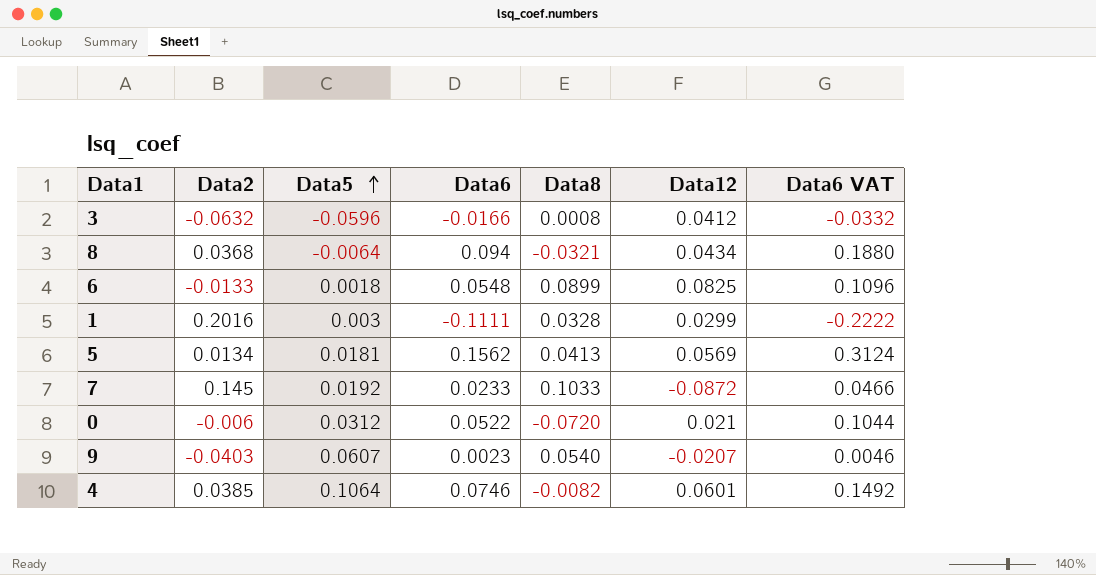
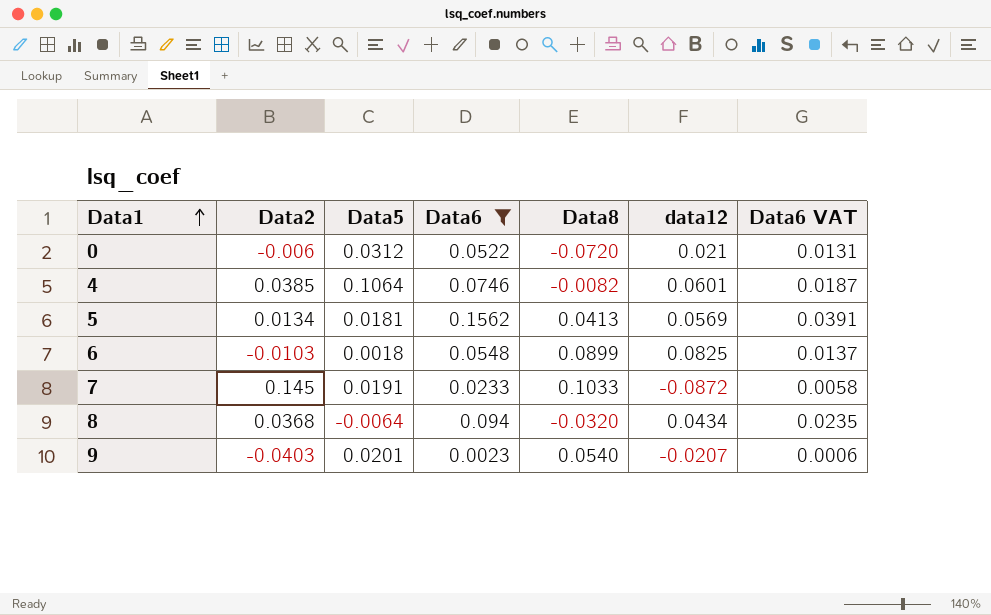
filter: none -> Data6 >= 0.0023
row order: Data5 ascending -> Data1 ascending
column name: Data12 -> data12
column Data6 VAT | formula: [Data6] * 2 -> [Data6] * 0.25
6 | Data2: -0.0133 -> -0.0103
7 | Data5: 0.0192 -> 0.0191
8 | Data8: -0.0321 -> -0.0320
9 | Data5: 0.0607 -> 0.0201

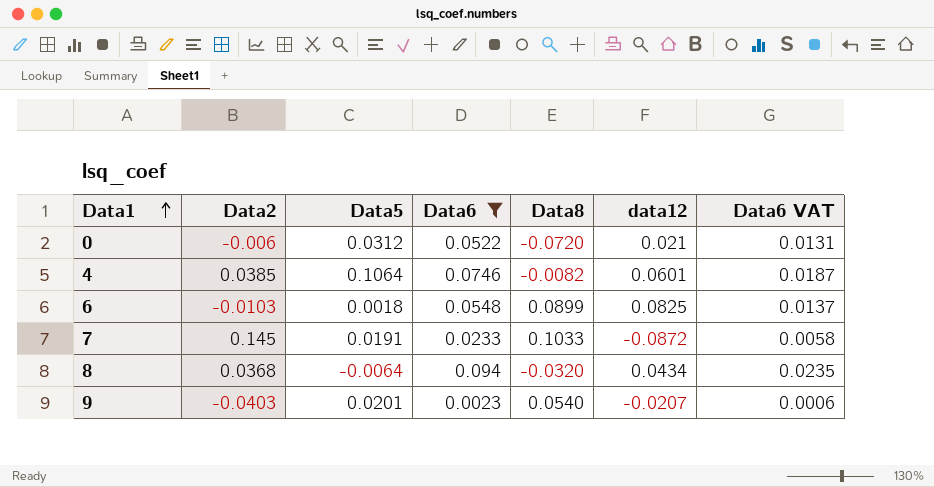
row 5: 0.0134 | 0.0181 | 0.1562 | 0.0413 | 0.0569 | 0.0391 -> none

